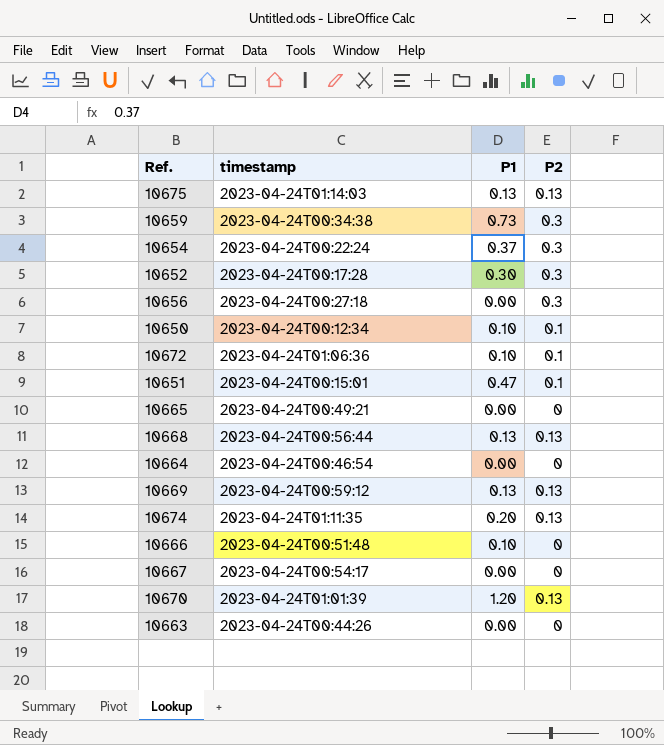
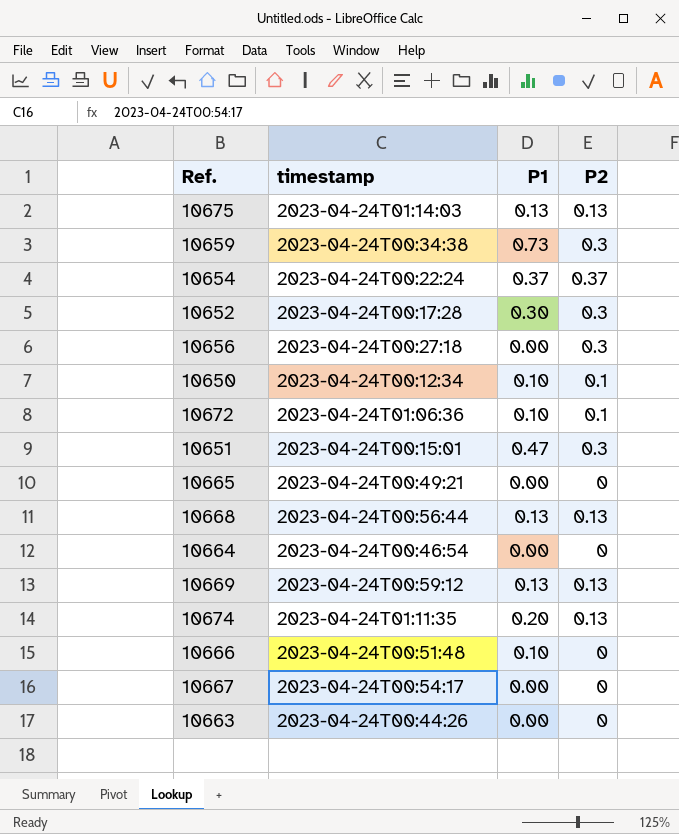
row 10670: 2023-04-24T01:01:39 | 1.20 | 0.13 -> none
10654 | P2: 0.3 -> 0.37
10651 | P2: 0.1 -> 0.3

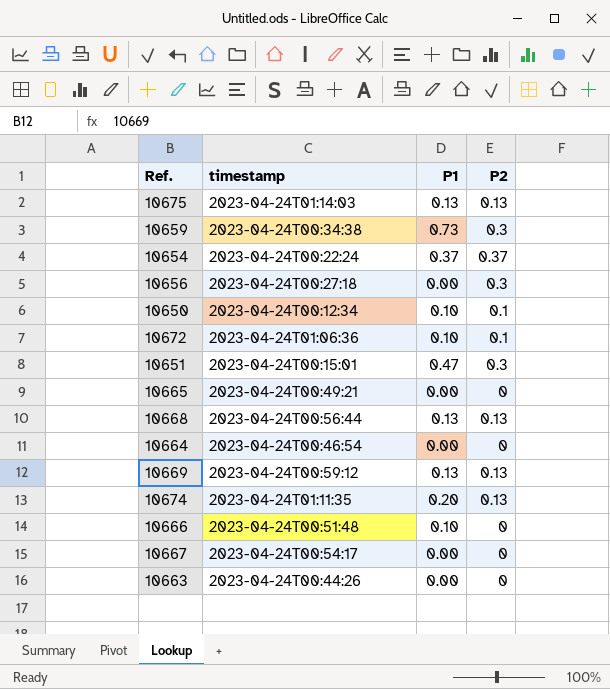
row 10652: 2023-04-24T00:17:28 | 0.30 | 0.3 -> none

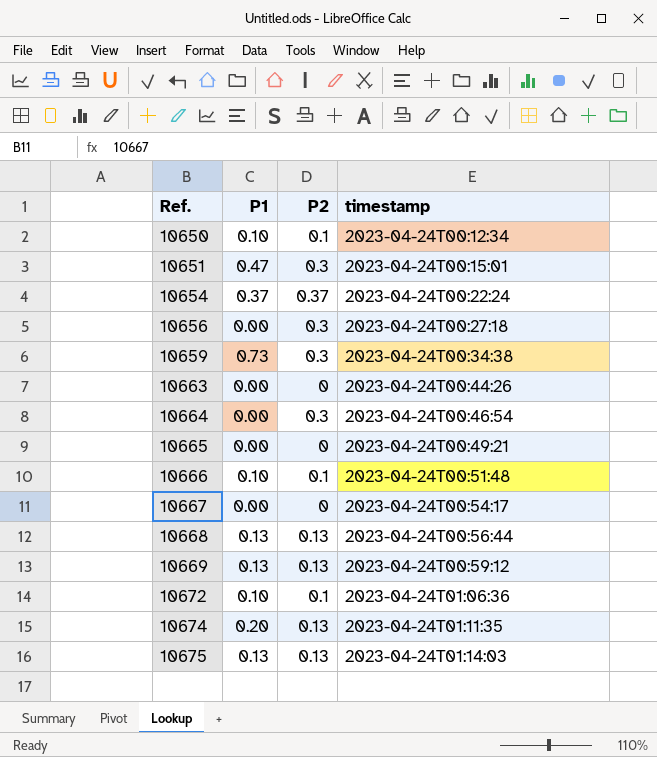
row order: none -> Ref. ascending
column timestamp | position: 2 -> 4
10664 | P2: 0 -> 0.3
10666 | P2: 0 -> 0.1

